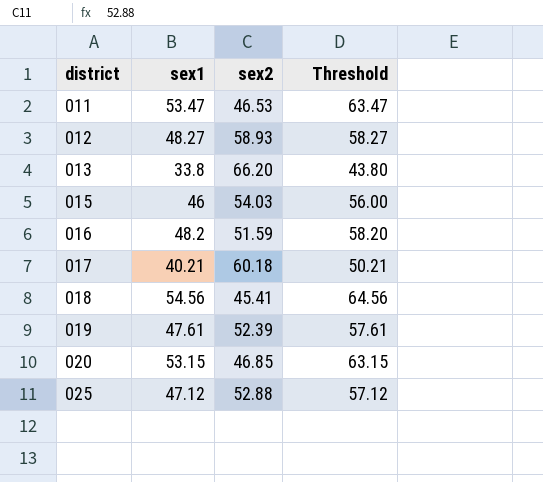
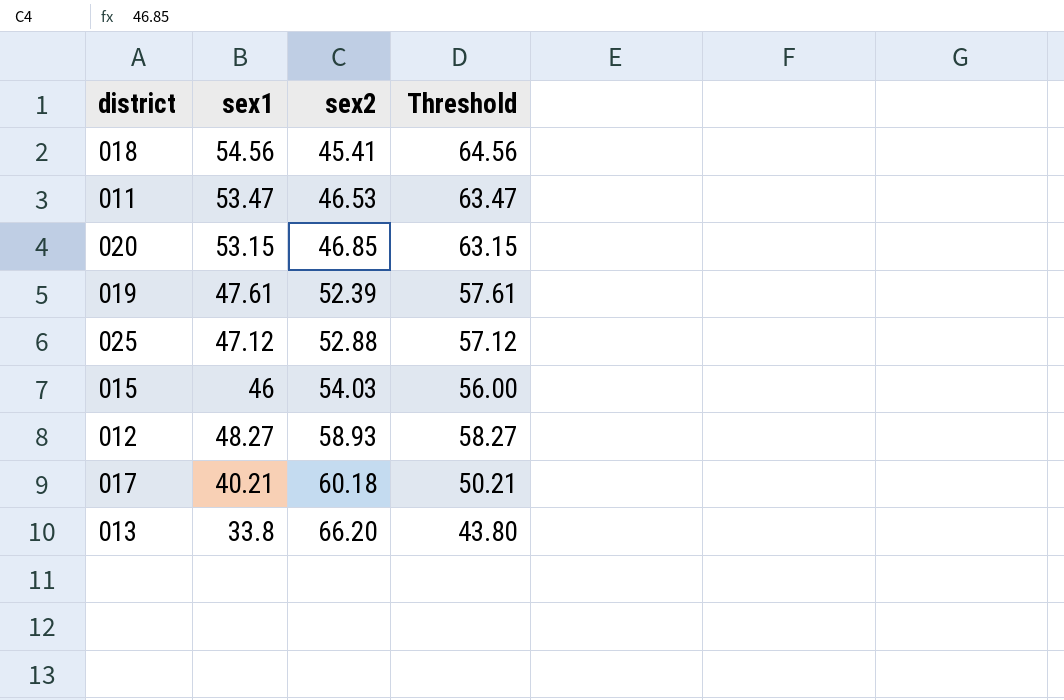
row order: district ascending -> sex2 ascending
row 016: 48.2 | 51.59 | 58.20 -> none

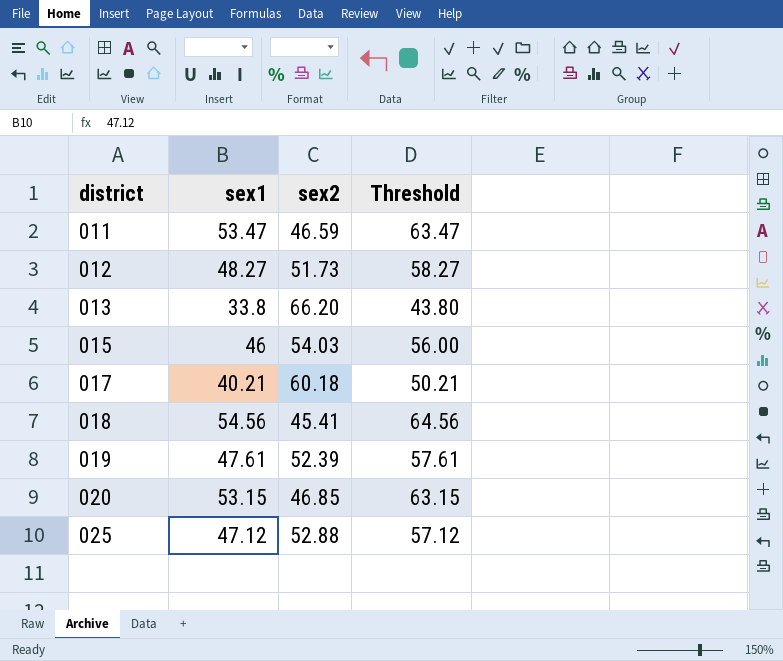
row order: sex2 ascending -> district ascending
011 | sex2: 46.53 -> 46.59
012 | sex2: 58.93 -> 51.73

